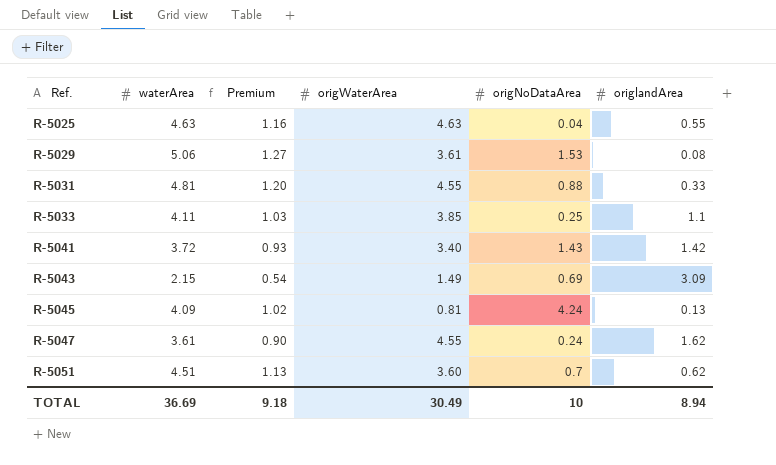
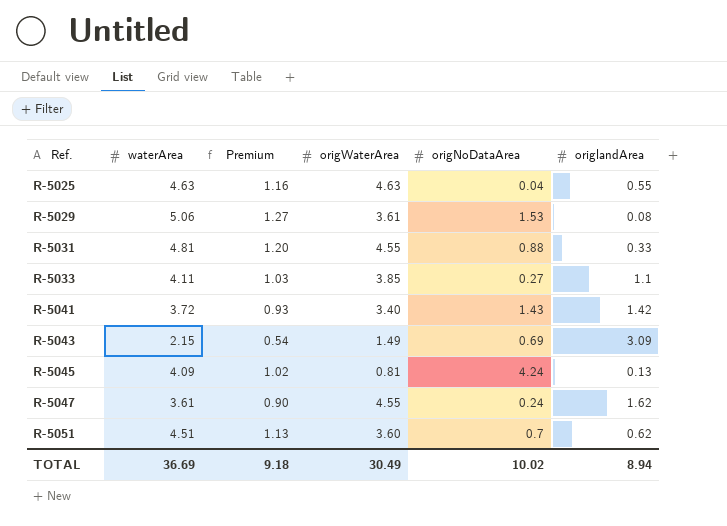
R-5033 | origNoDataArea: 0.25 -> 0.27
TOTAL | origNoDataArea: 10 -> 10.02

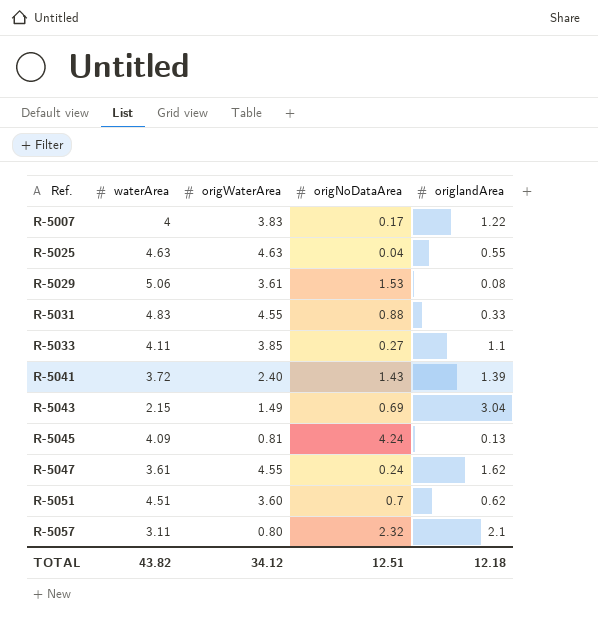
column Premium | formula: [waterArea] * 0.25 -> none
row R-5007: none -> 4 | 3.83 | 0.17 | 1.22
R-5031 | waterArea: 4.81 -> 4.83
R-5041 | origWaterArea: 3.40 -> 2.40
R-5041 | origlandArea: 1.42 -> 1.39
R-5043 | origlandArea: 3.09 -> 3.04
row R-5057: none -> 3.11 | 0.80 | 2.32 | 2.1
TOTAL | waterArea: 36.69 -> 43.82
TOTAL | origWaterArea: 30.49 -> 34.12
TOTAL | origNoDataArea: 10.02 -> 12.51
TOTAL | origlandArea: 8.94 -> 12.18

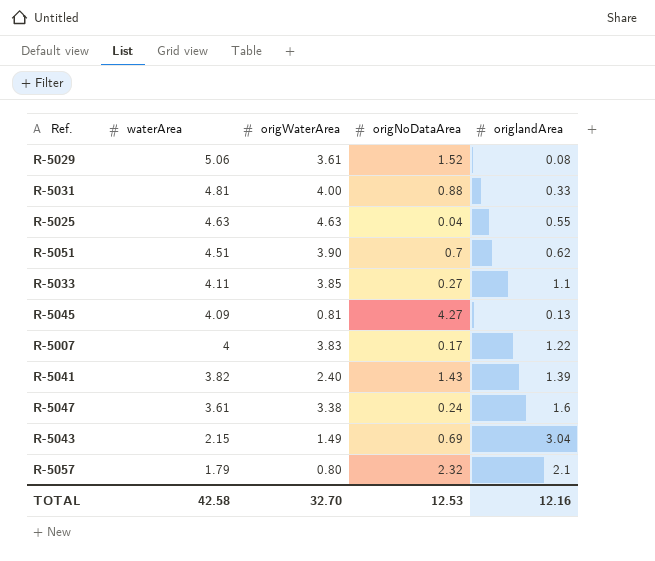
row order: Ref. ascending -> waterArea descending
R-5029 | origNoDataArea: 1.53 -> 1.52
R-5031 | waterArea: 4.83 -> 4.81
R-5031 | origWaterArea: 4.55 -> 4.00
R-5051 | origWaterArea: 3.60 -> 3.90
R-5045 | origNoDataArea: 4.24 -> 4.27
R-5041 | waterArea: 3.72 -> 3.82
R-5047 | origWaterArea: 4.55 -> 3.38
R-5047 | origlandArea: 1.62 -> 1.6
R-5057 | waterArea: 3.11 -> 1.79
TOTAL | waterArea: 43.82 -> 42.58
TOTAL | origWaterArea: 34.12 -> 32.70
TOTAL | origNoDataArea: 12.51 -> 12.53
TOTAL | origlandArea: 12.18 -> 12.16

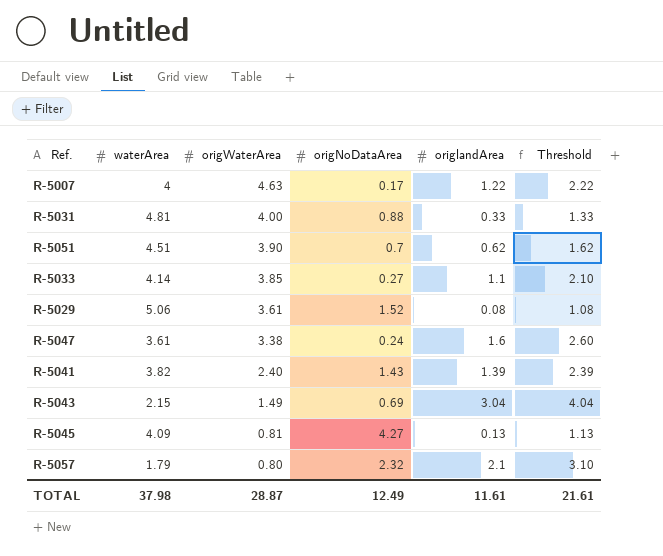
row order: waterArea descending -> origWaterArea descending
column Threshold | formula: none -> [origlandArea] + 1
row R-5025: 4.63 | 4.63 | 0.04 | 0.55 -> none
R-5007 | origWaterArea: 3.83 -> 4.63
R-5033 | waterArea: 4.11 -> 4.14
TOTAL | waterArea: 42.58 -> 37.98
TOTAL | origWaterArea: 32.70 -> 28.87
TOTAL | origNoDataArea: 12.53 -> 12.49
TOTAL | origlandArea: 12.16 -> 11.61

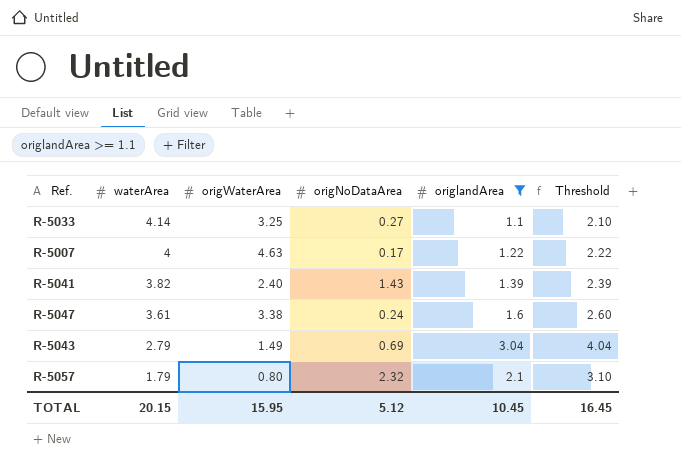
filter: none -> origlandArea >= 1.1
row order: origWaterArea descending -> waterArea descending
R-5033 | origWaterArea: 3.85 -> 3.25
R-5043 | waterArea: 2.15 -> 2.79
TOTAL | waterArea: 37.98 -> 20.15
TOTAL | origWaterArea: 28.87 -> 15.95
TOTAL | origNoDataArea: 12.49 -> 5.12
TOTAL | origlandArea: 11.61 -> 10.45
TOTAL | Threshold: 21.61 -> 16.45

